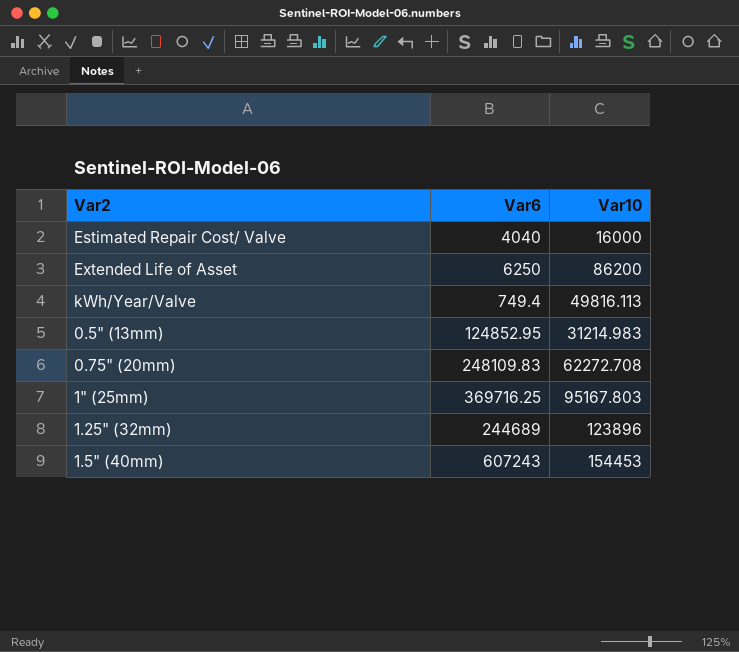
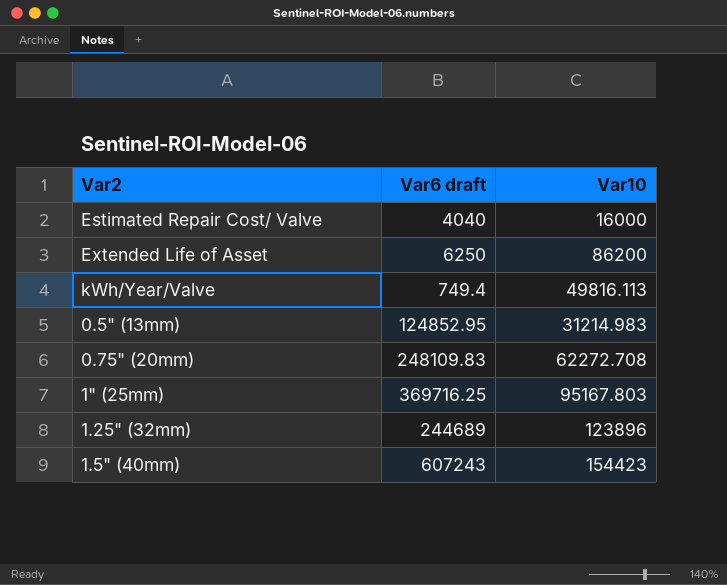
column name: Var6 -> Var6 draft
1.5" (40mm) | Var10: 154453 -> 154423

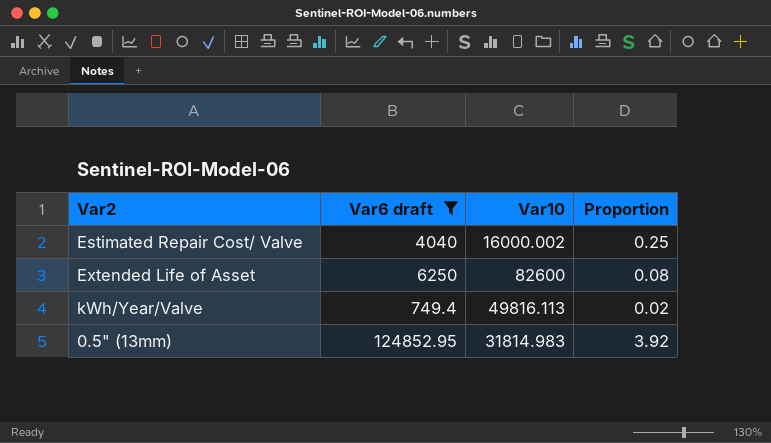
filter: none -> Var6 draft <= 124852.95
column Proportion | formula: none -> [Var6 draft] / [Var10]
Estimated Repair Cost/ Valve | Var10: 16000 -> 16000.002
Extended Life of Asset | Var10: 86200 -> 82600
0.5" (13mm) | Var10: 31214.983 -> 31814.983

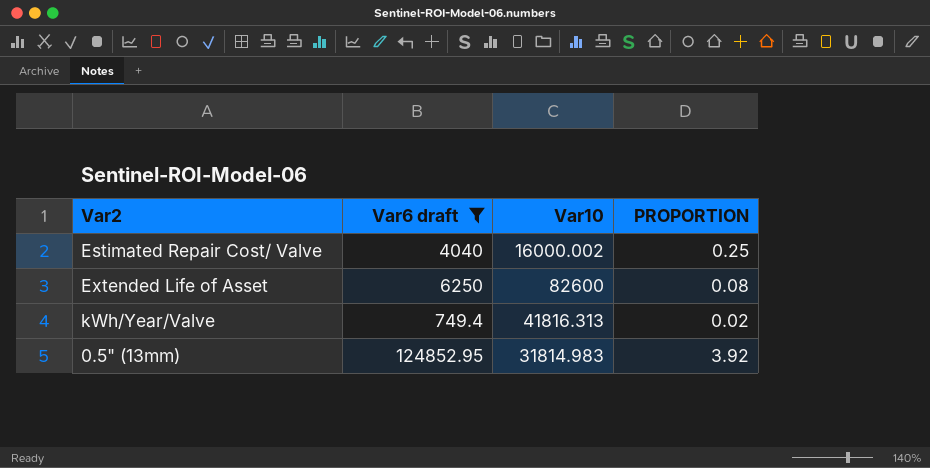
column name: Proportion -> PROPORTION
kWh/Year/Valve | Var10: 49816.113 -> 41816.313

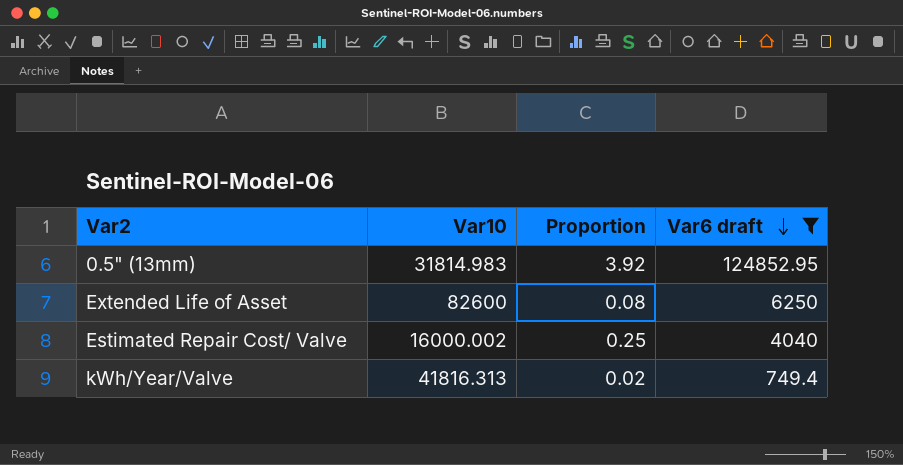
row order: none -> Var6 draft descending
column name: PROPORTION -> Proportion
column Var6 draft | position: 2 -> 4

